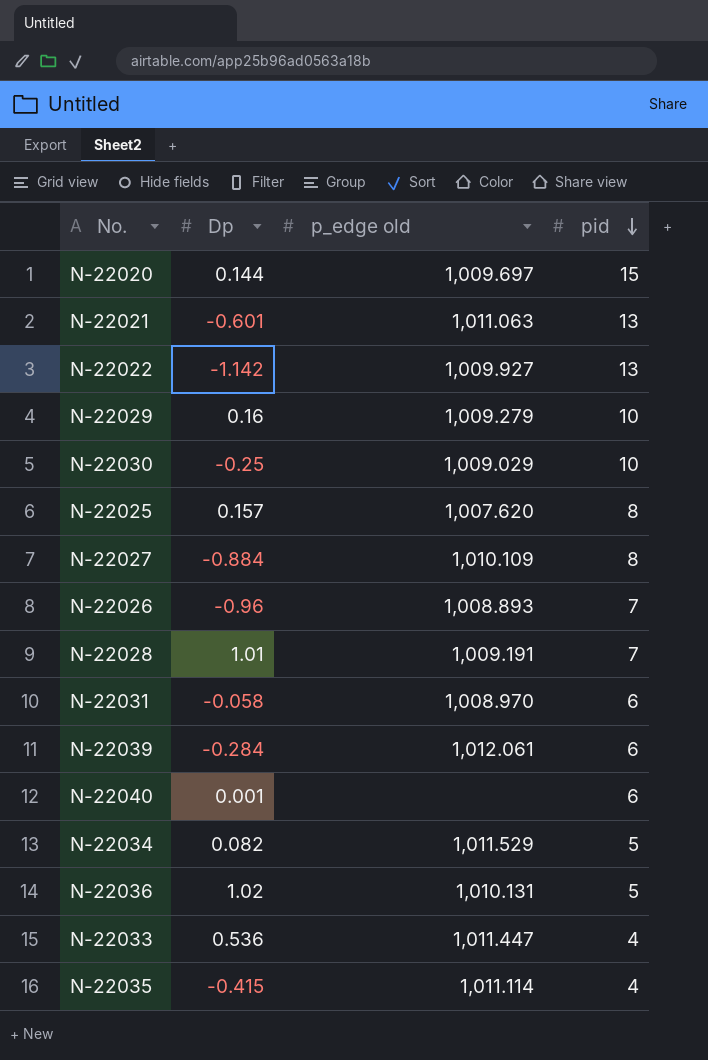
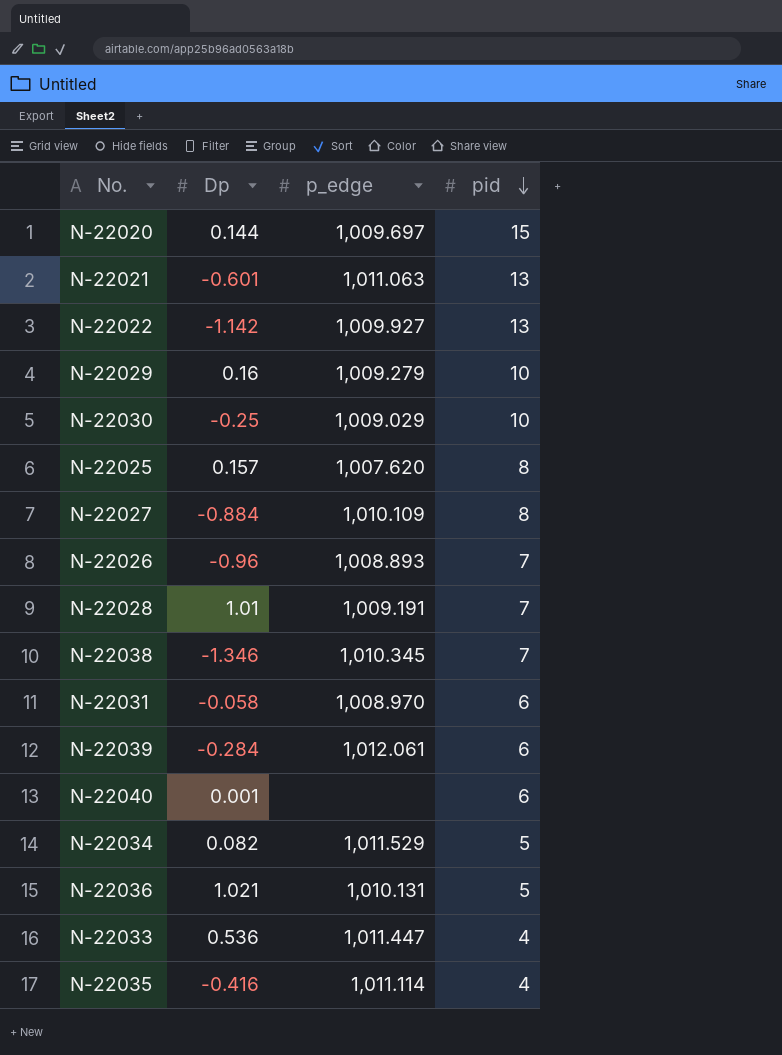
column name: p_edge old -> p_edge
row N-22038: none -> -1.346 | 1,010.345 | 7
N-22036 | Dp: 1.02 -> 1.021
N-22035 | Dp: -0.415 -> -0.416

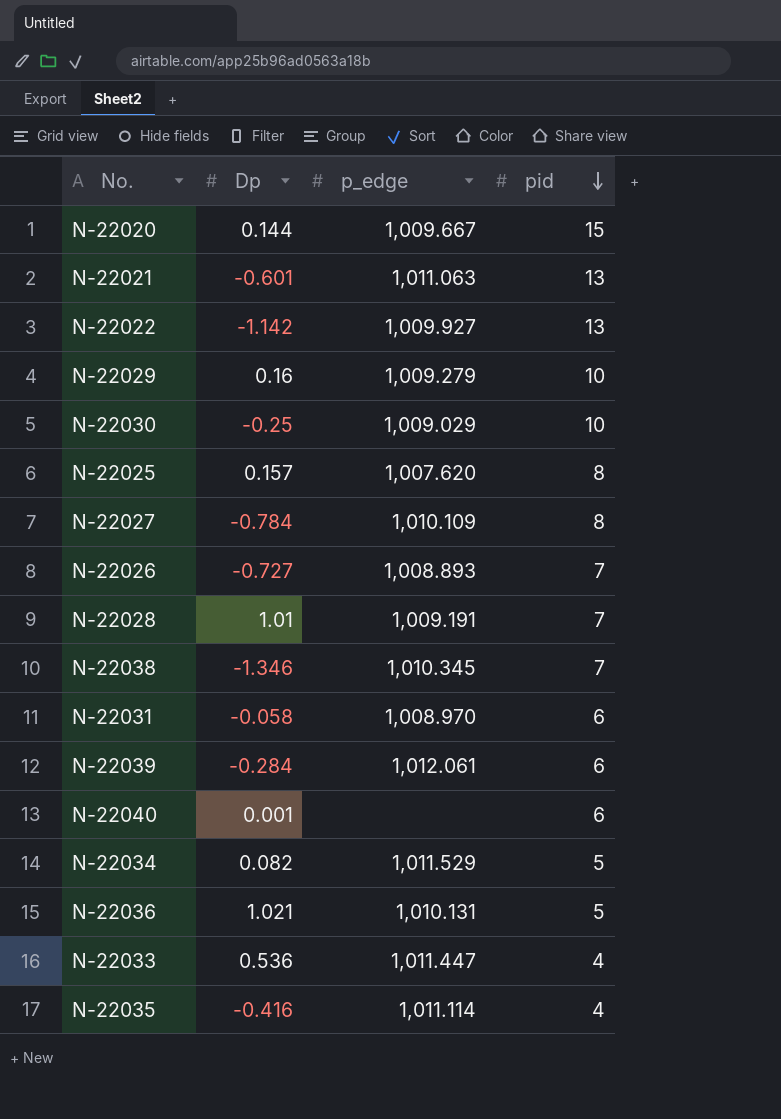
N-22020 | p_edge: 1,009.697 -> 1,009.667
N-22027 | Dp: -0.884 -> -0.784
N-22026 | Dp: -0.96 -> -0.727

